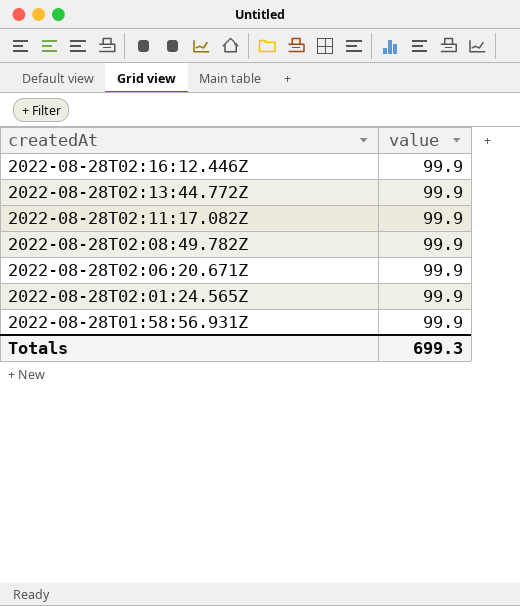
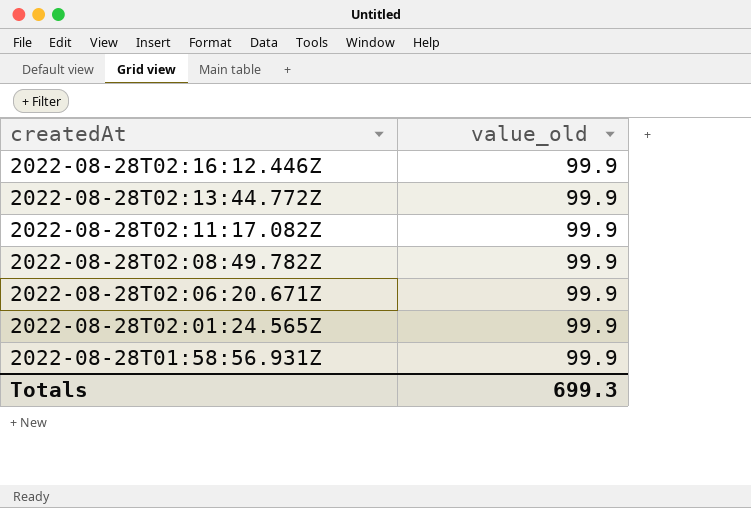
column name: value -> value_old

